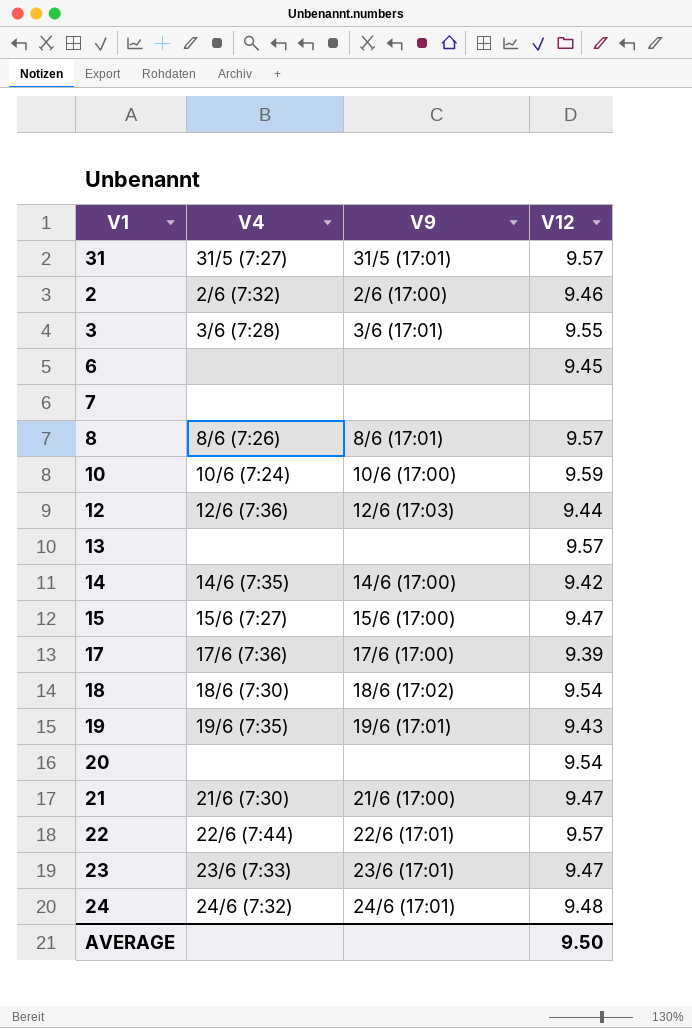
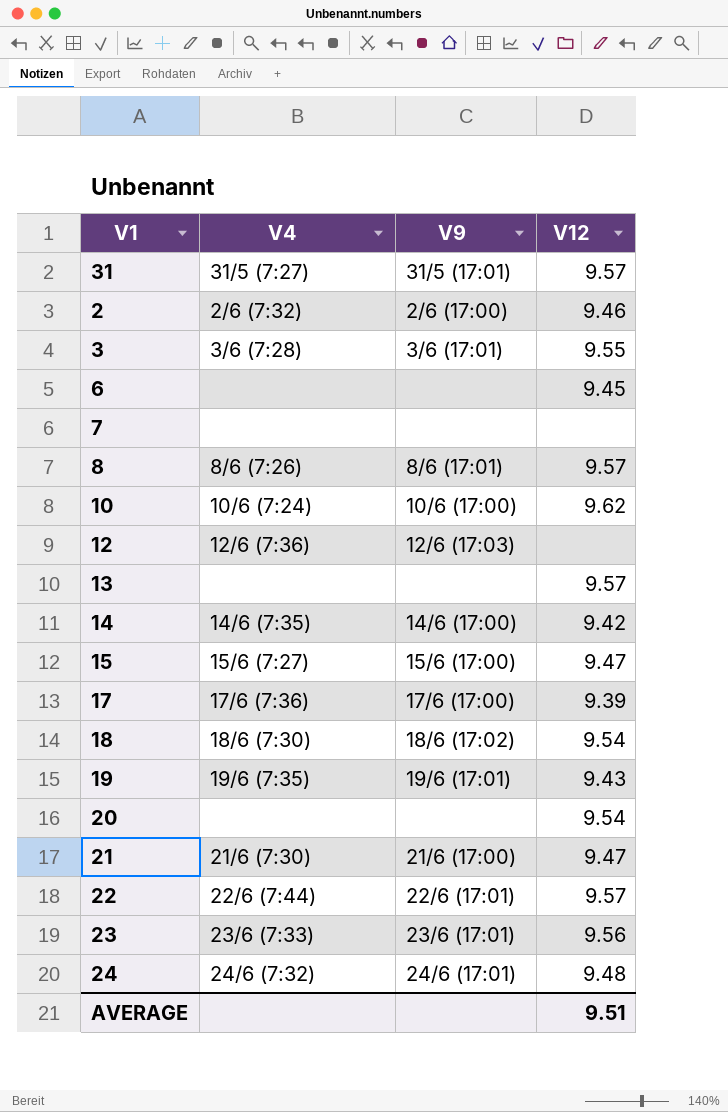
10 | V12: 9.59 -> 9.62
12 | V12: 9.44 -> none
23 | V12: 9.47 -> 9.56
AVERAGE | V12: 9.50 -> 9.51

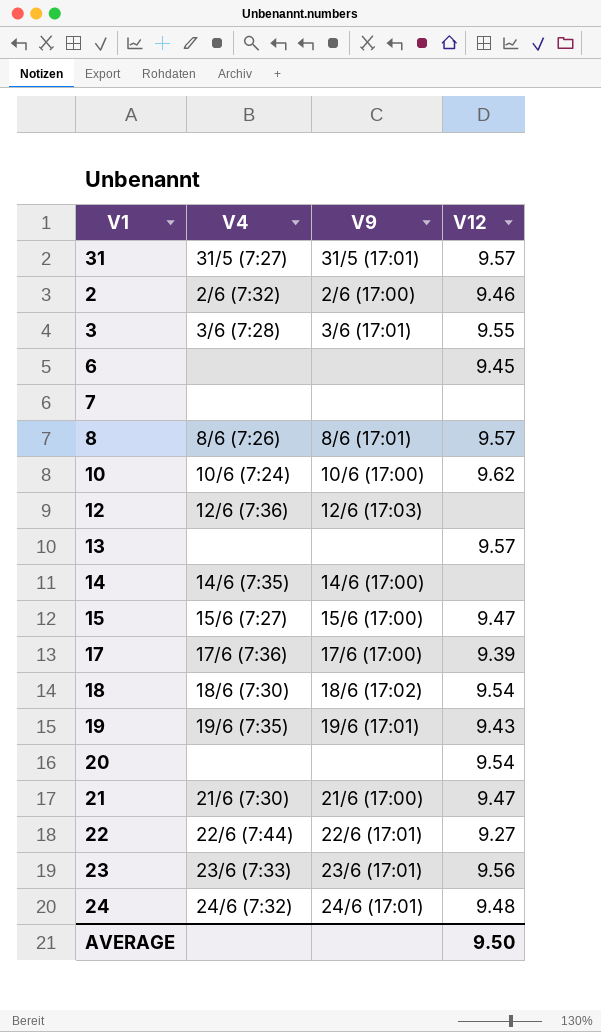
14 | V12: 9.42 -> none
22 | V12: 9.57 -> 9.27
AVERAGE | V12: 9.51 -> 9.50

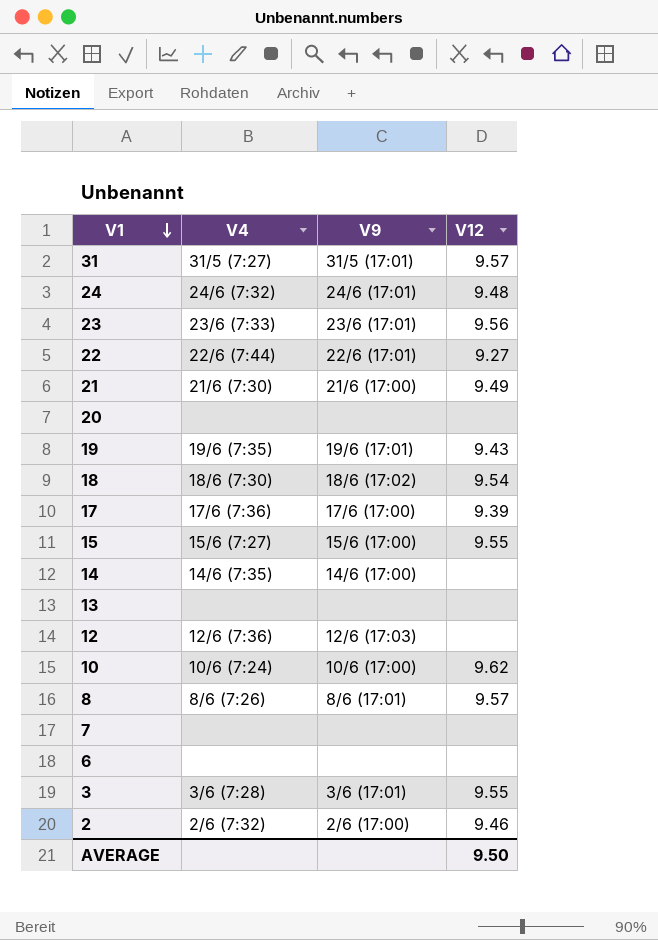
row order: none -> V1 descending
21 | V12: 9.47 -> 9.49
20 | V12: 9.54 -> none
15 | V12: 9.47 -> 9.55
13 | V12: 9.57 -> none
6 | V12: 9.45 -> none

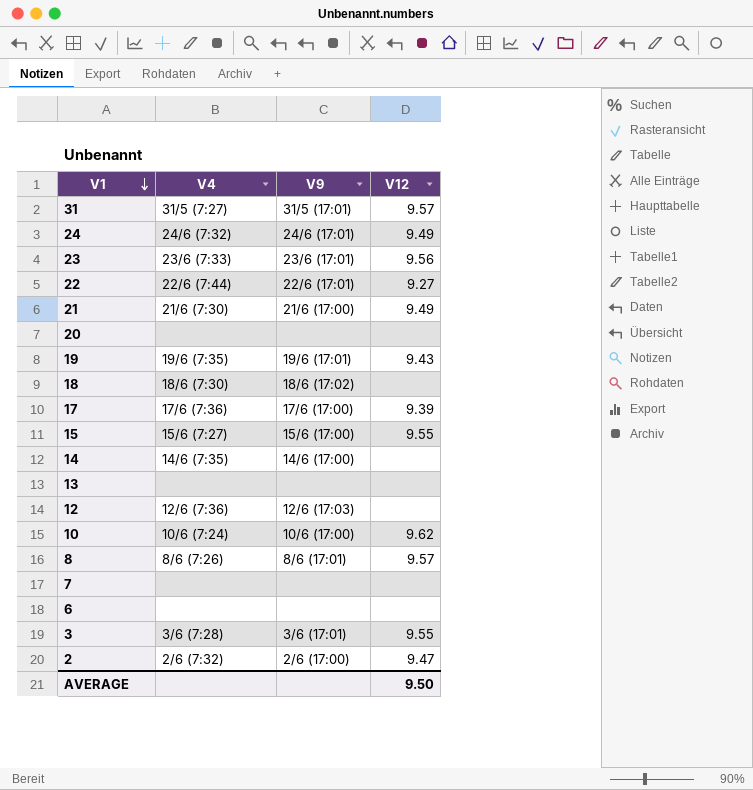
24 | V12: 9.48 -> 9.49
18 | V12: 9.54 -> none
2 | V12: 9.46 -> 9.47

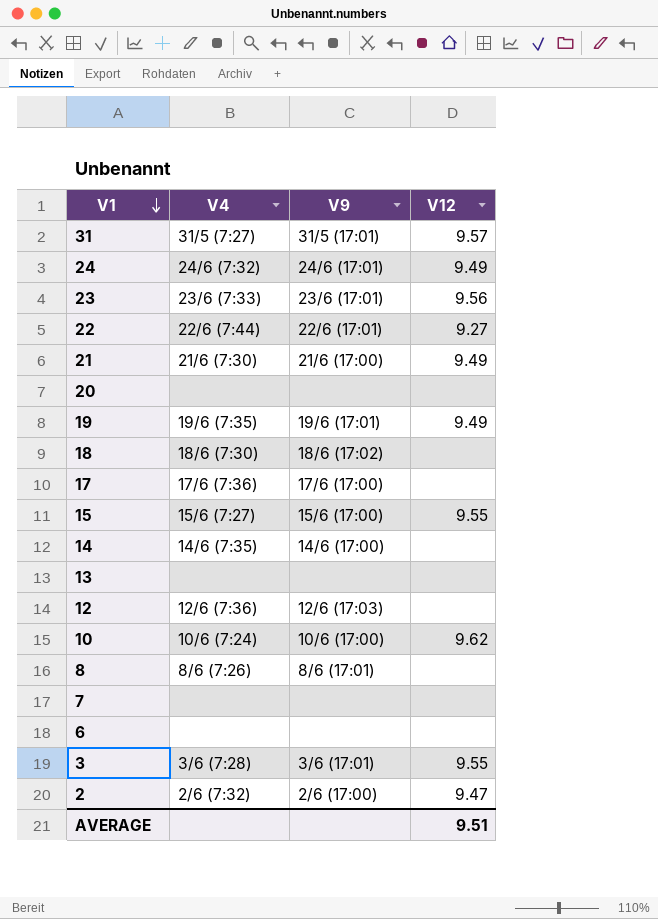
19 | V12: 9.43 -> 9.49
17 | V12: 9.39 -> none
8 | V12: 9.57 -> none
AVERAGE | V12: 9.50 -> 9.51

